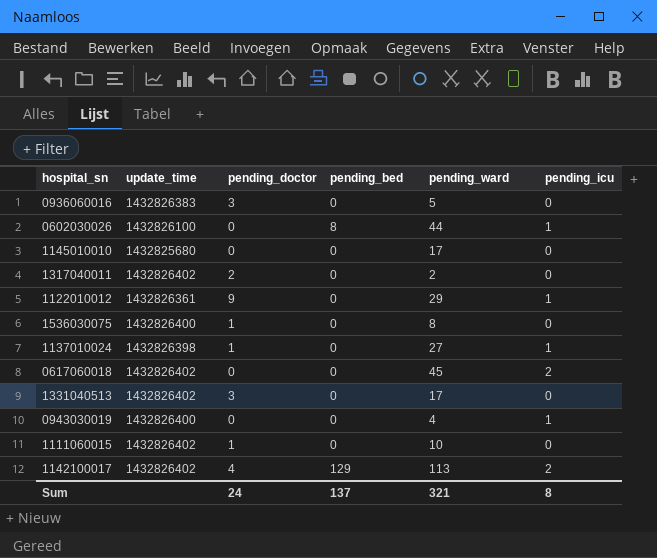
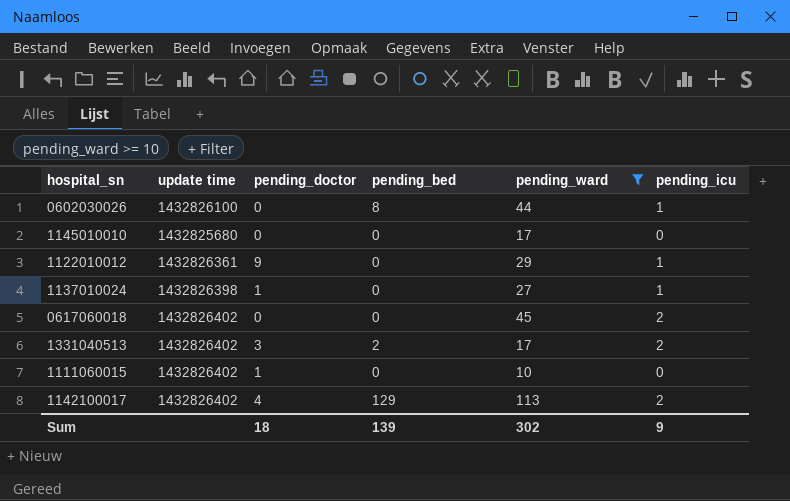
filter: none -> pending_ward >= 10
column name: update_time -> update time
1331040513 | pending_bed: 0 -> 2
1331040513 | pending_icu: 0 -> 2
Sum | pending_doctor: 24 -> 18
Sum | pending_bed: 137 -> 139
Sum | pending_ward: 321 -> 302
Sum | pending_icu: 8 -> 9

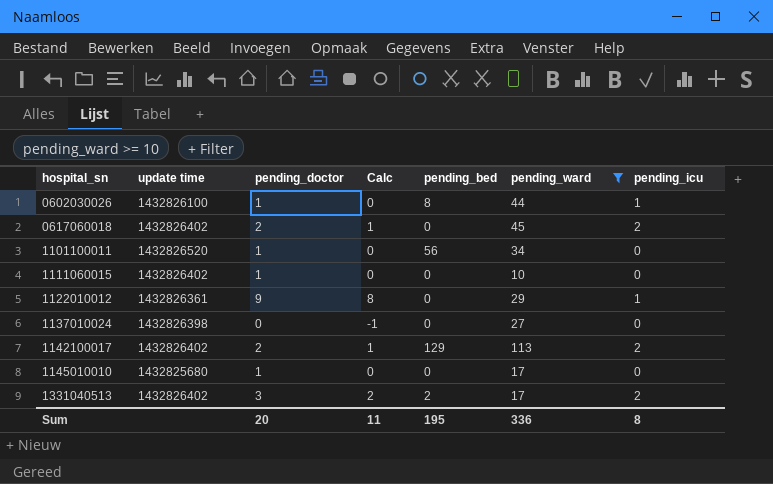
row order: none -> hospital_sn ascending
column Calc | formula: none -> [pending_doctor] - 1
0602030026 | pending_doctor: 0 -> 1
0617060018 | pending_doctor: 0 -> 2
row 1101100011: none -> 1432826520 | 1 | 0 | 56 | 34 | 0
1137010024 | pending_doctor: 1 -> 0
1137010024 | pending_icu: 1 -> 0
1142100017 | pending_doctor: 4 -> 2
1145010010 | pending_doctor: 0 -> 1
Sum | pending_doctor: 18 -> 20
Sum | pending_bed: 139 -> 195
Sum | pending_ward: 302 -> 336
Sum | pending_icu: 9 -> 8

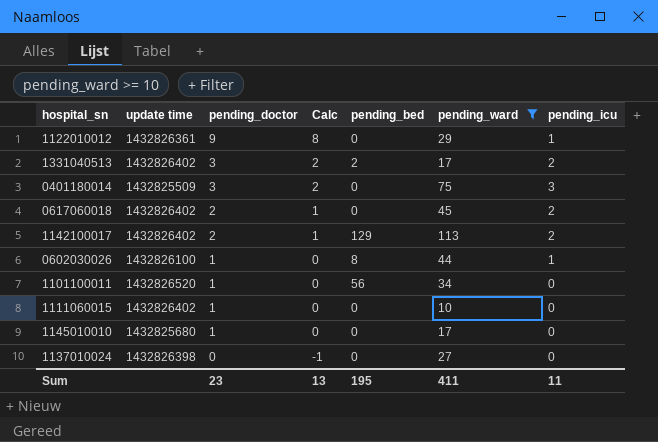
row order: hospital_sn ascending -> pending_doctor descending
row 0401180014: none -> 1432825509 | 3 | 2 | 0 | 75 | 3
Sum | pending_doctor: 20 -> 23
Sum | Calc: 11 -> 13
Sum | pending_ward: 336 -> 411
Sum | pending_icu: 8 -> 11

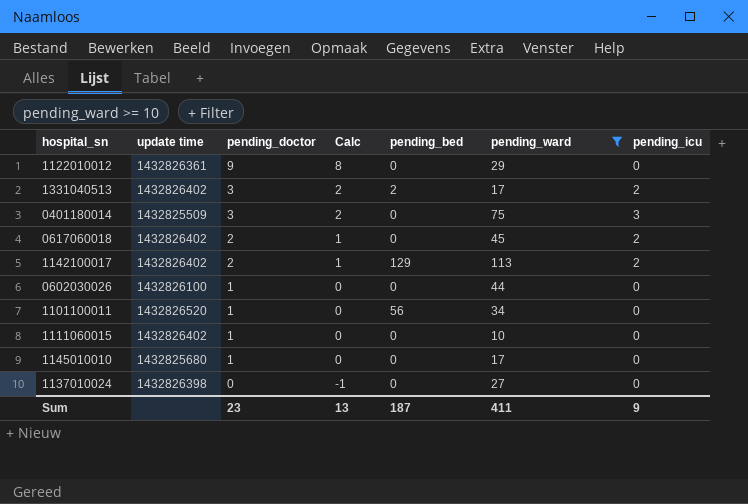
1122010012 | pending_icu: 1 -> 0
0602030026 | pending_bed: 8 -> 0
0602030026 | pending_icu: 1 -> 0
Sum | pending_bed: 195 -> 187
Sum | pending_icu: 11 -> 9

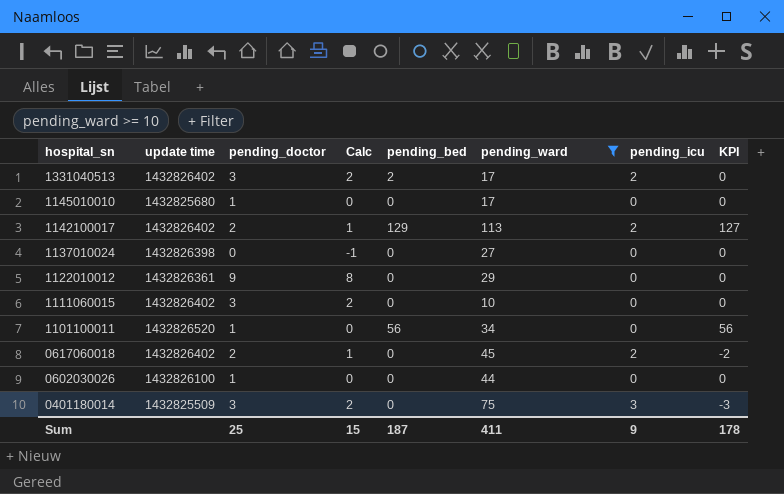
row order: pending_doctor descending -> hospital_sn descending
column KPI | formula: none -> [pending_bed] - [pending_icu]
1111060015 | pending_doctor: 1 -> 3
1111060015 | Calc: 0 -> 2
Sum | pending_doctor: 23 -> 25
Sum | Calc: 13 -> 15

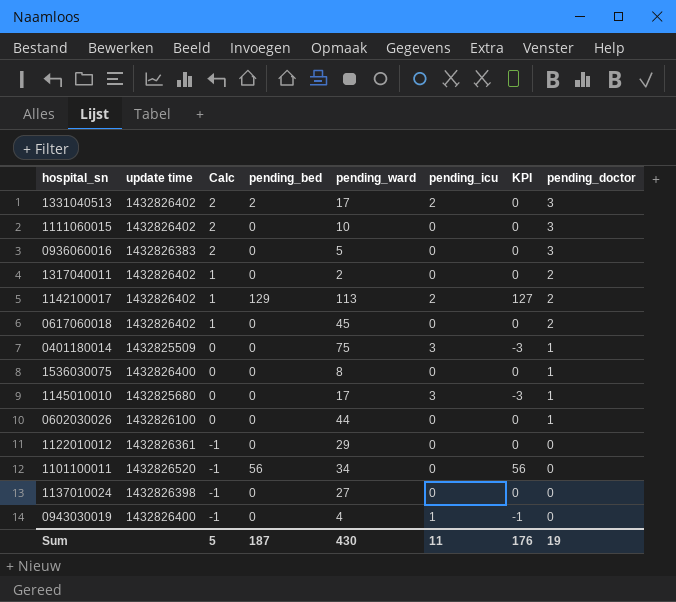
filter: pending_ward >= 10 -> none
row order: hospital_sn descending -> Calc descending
column pending_doctor | position: 3 -> 8
0617060018 | pending_icu: 2 -> 0
0617060018 | KPI: -2 -> 0
0401180014 | Calc: 2 -> 0
0401180014 | pending_doctor: 3 -> 1
1145010010 | pending_icu: 0 -> 3
1145010010 | KPI: 0 -> -3
1122010012 | Calc: 8 -> -1
1122010012 | pending_doctor: 9 -> 0
1101100011 | Calc: 0 -> -1
1101100011 | pending_doctor: 1 -> 0
Sum | Calc: 15 -> 5
Sum | pending_ward: 411 -> 430
Sum | pending_icu: 9 -> 11
Sum | KPI: 178 -> 176
Sum | pending_doctor: 25 -> 19

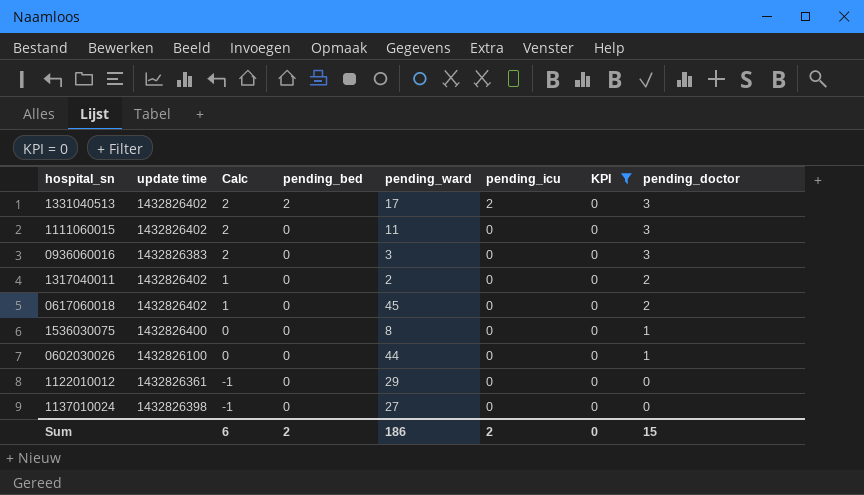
filter: none -> KPI = 0
1111060015 | pending_ward: 10 -> 11
0936060016 | pending_ward: 5 -> 3
Sum | Calc: 5 -> 6
Sum | pending_bed: 187 -> 2
Sum | pending_ward: 430 -> 186
Sum | pending_icu: 11 -> 2
Sum | KPI: 176 -> 0
Sum | pending_doctor: 19 -> 15

